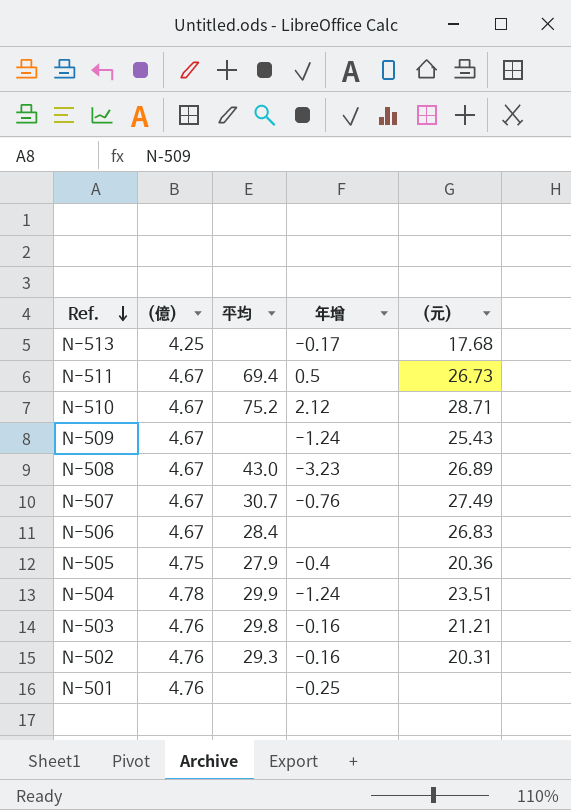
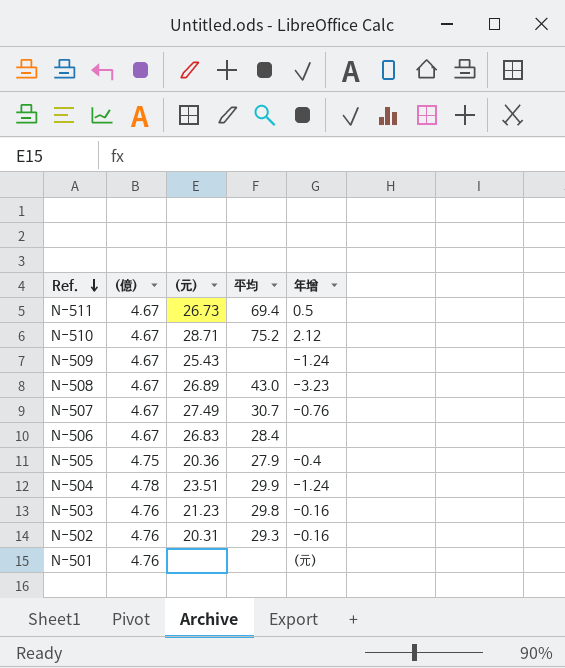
column (元) | position: 5 -> 3
row N-513: 4.25 | none | -0.17 | 17.68 -> none
N-503 | (元): 21.21 -> 21.23
N-501 | 年增: -0.25 -> (元)

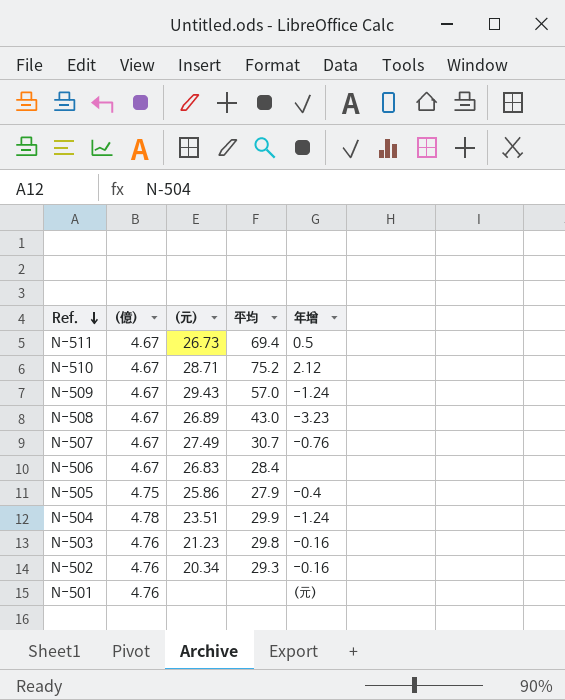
N-509 | (元): 25.43 -> 29.43
N-509 | 平均: none -> 57.0
N-505 | (元): 20.36 -> 25.86
N-502 | (元): 20.31 -> 20.34

